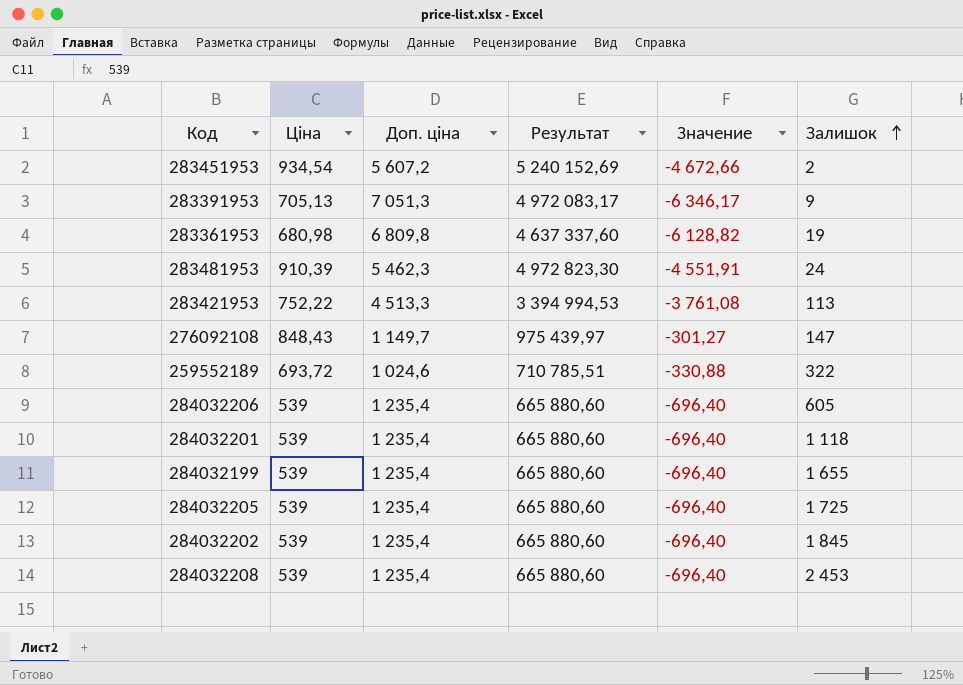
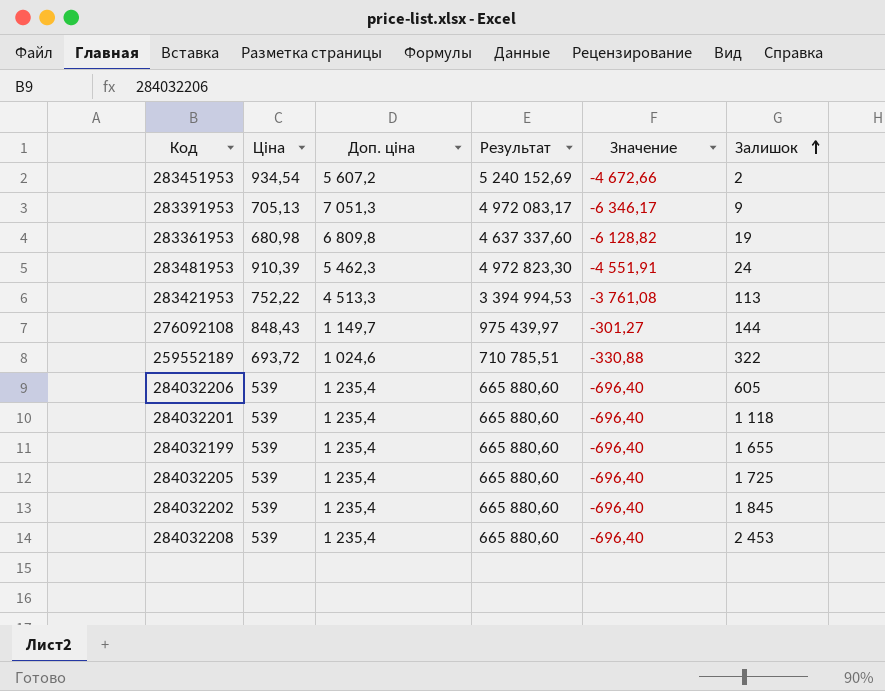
276092108 | Залишок: 147 -> 144

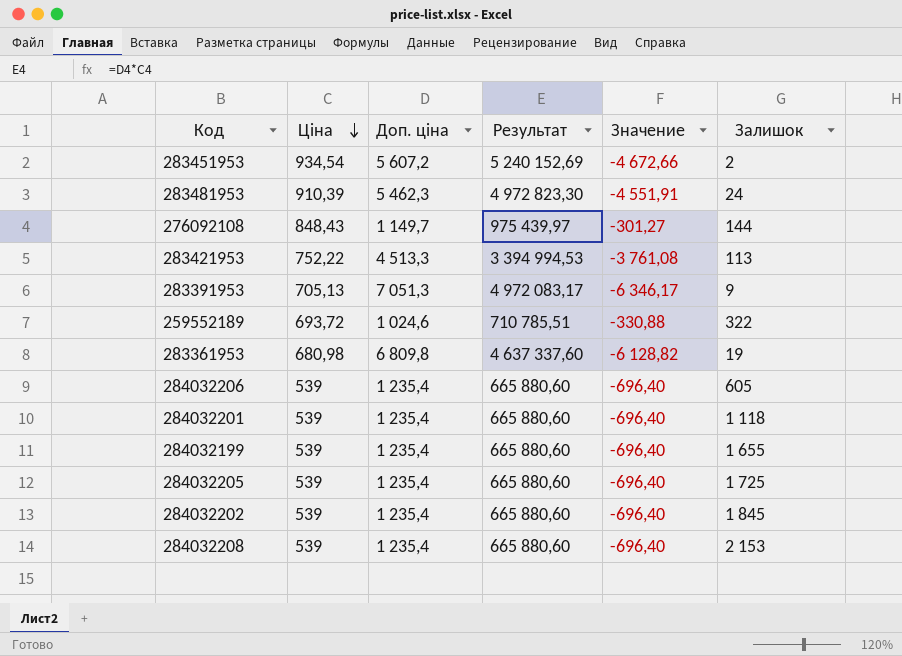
row order: Залишок ascending -> Ціна descending
284032208 | Залишок: 2 453 -> 2 153

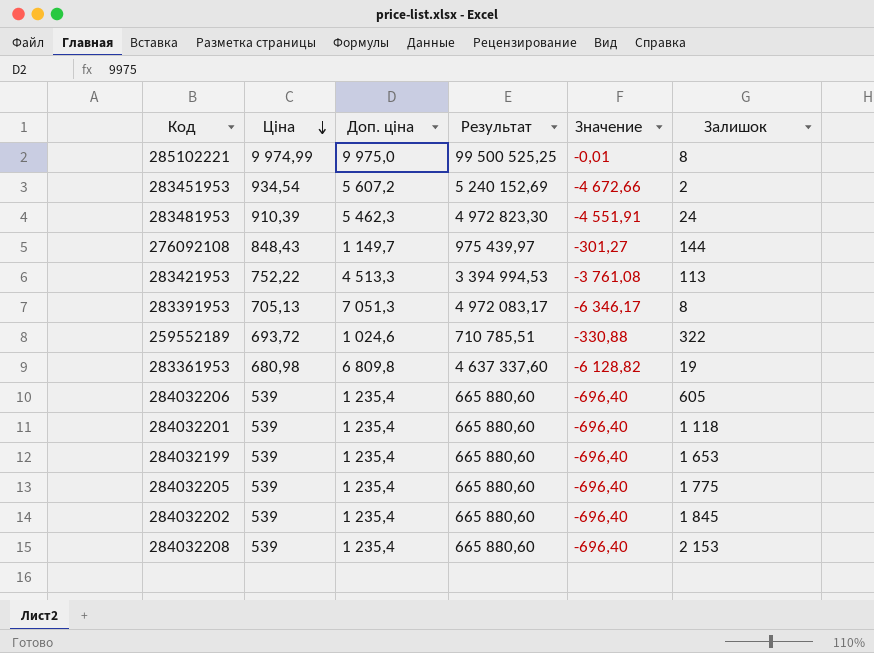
row 285102221: none -> 9 974,99 | 9 975,0 | 99 500 525,25 | -0,01 | 8
283391953 | Залишок: 9 -> 8
284032199 | Залишок: 1 655 -> 1 653
284032205 | Залишок: 1 725 -> 1 775

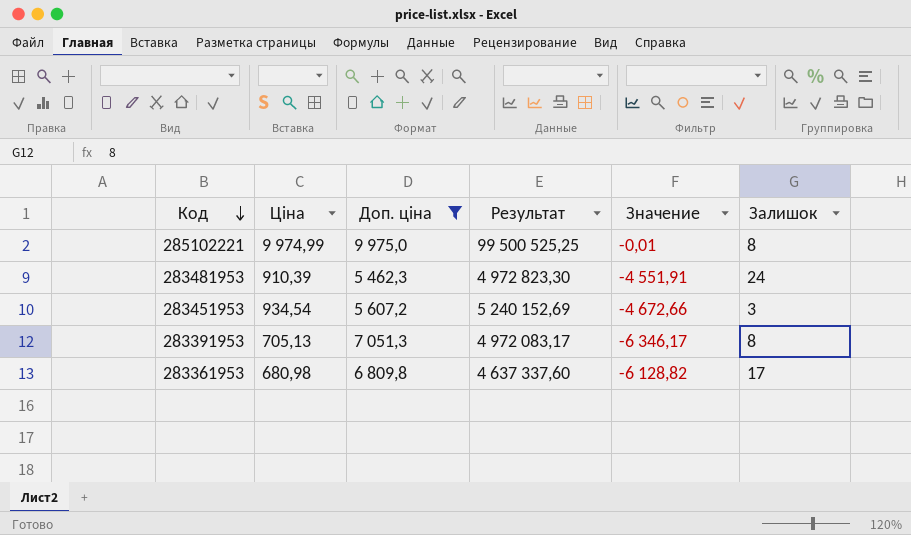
filter: none -> Доп. ціна >= 5 462,3
row order: Ціна descending -> Код descending
283451953 | Залишок: 2 -> 3
283361953 | Залишок: 19 -> 17

